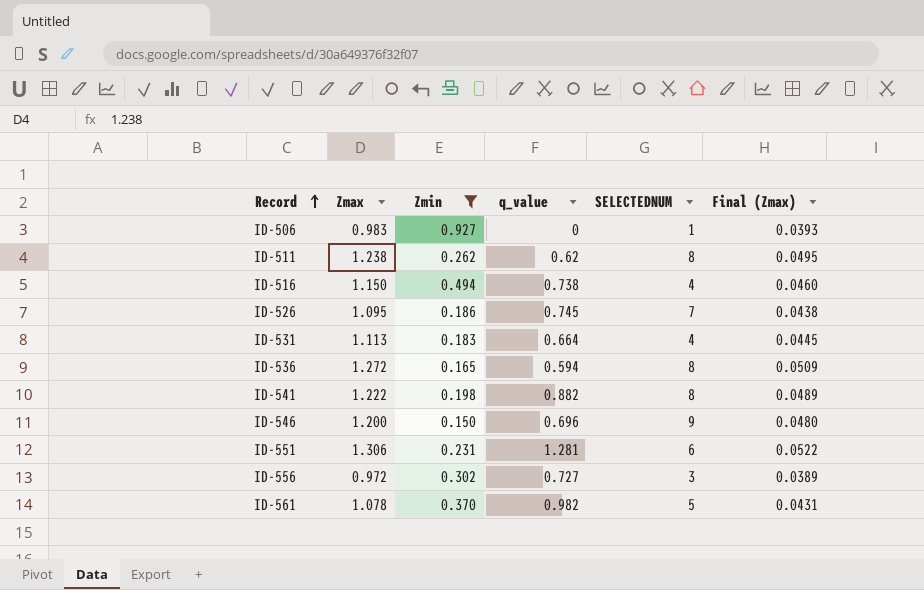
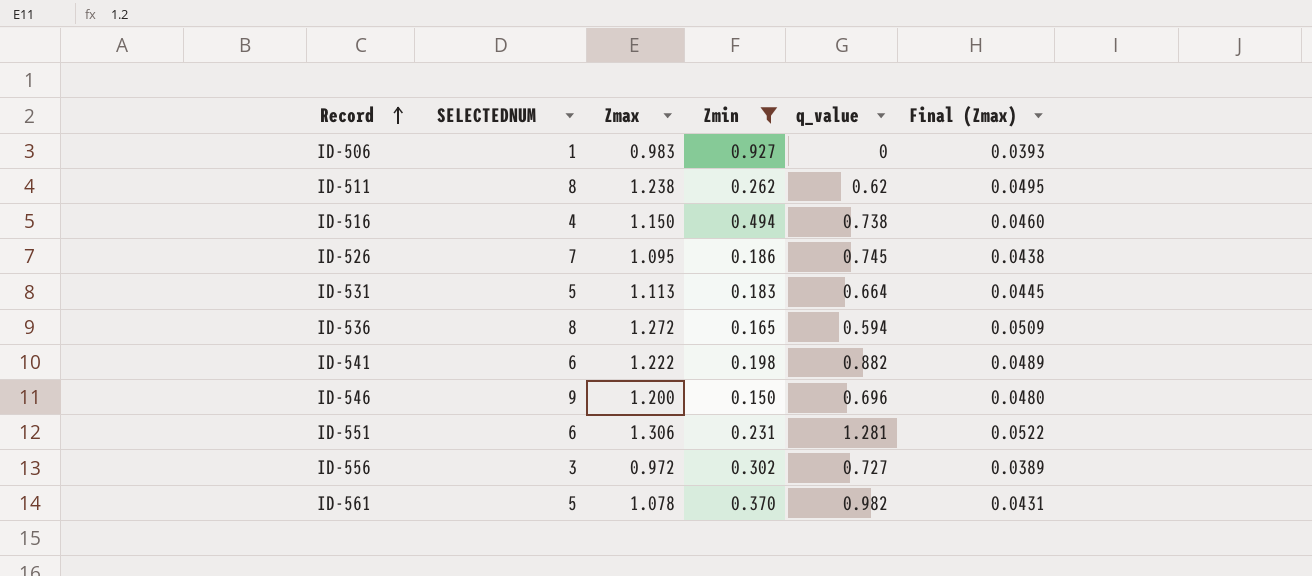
column SELECTEDNUM | position: 5 -> 2
ID-531 | SELECTEDNUM: 4 -> 5
ID-541 | SELECTEDNUM: 8 -> 6

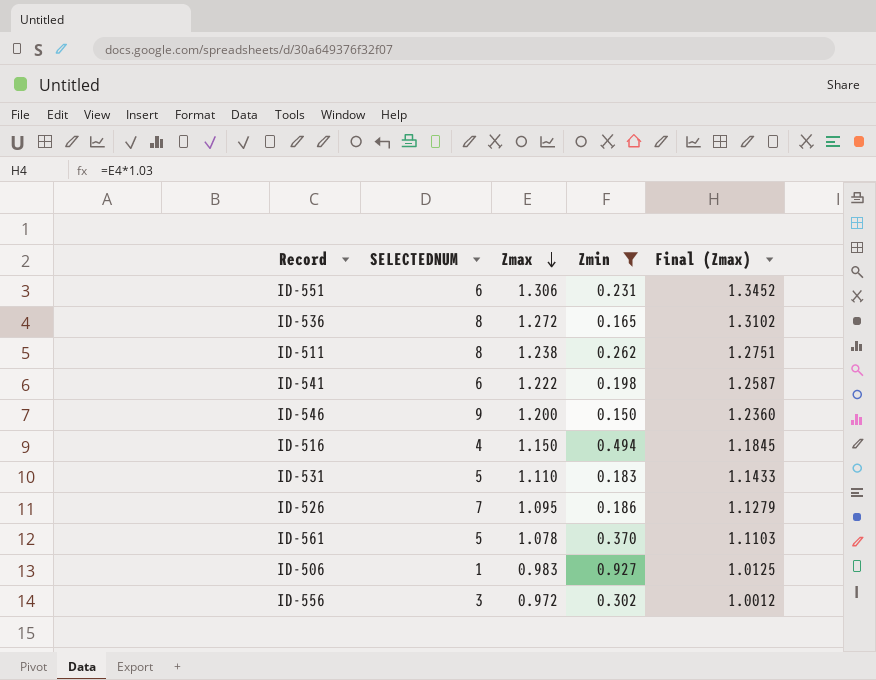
row order: Record ascending -> Zmax descending
column q_value | position: 5 -> none
column Final (Zmax) | formula: [Zmax] * 0.04 -> [Zmax] * 1.03
ID-531 | Zmax: 1.113 -> 1.110

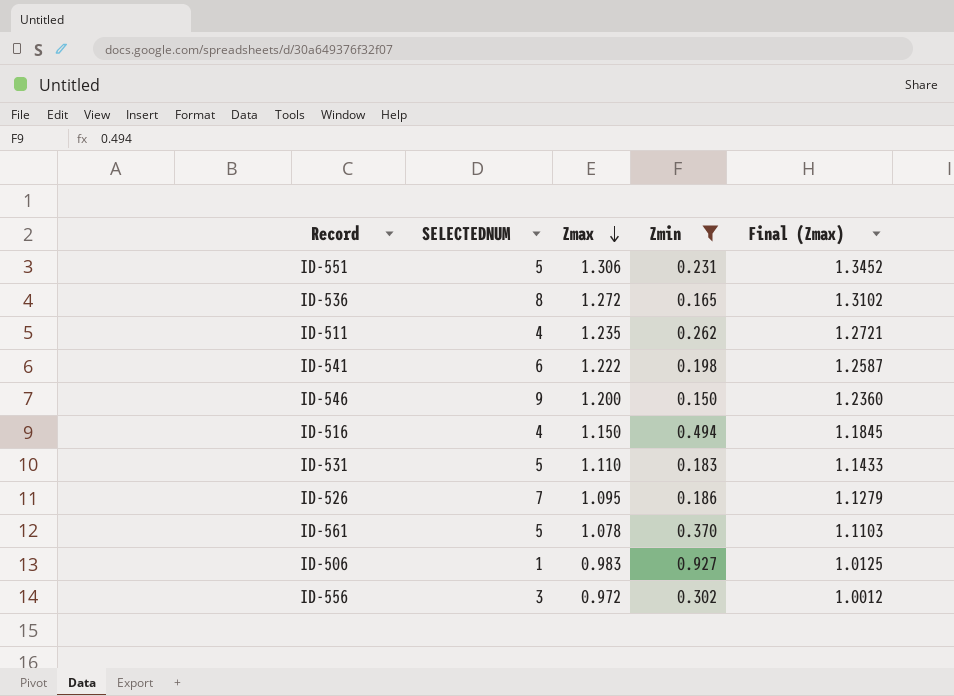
ID-551 | SELECTEDNUM: 6 -> 5
ID-511 | SELECTEDNUM: 8 -> 4
ID-511 | Zmax: 1.238 -> 1.235
ID-511 | Final (Zmax): 1.2751 -> 1.2721

